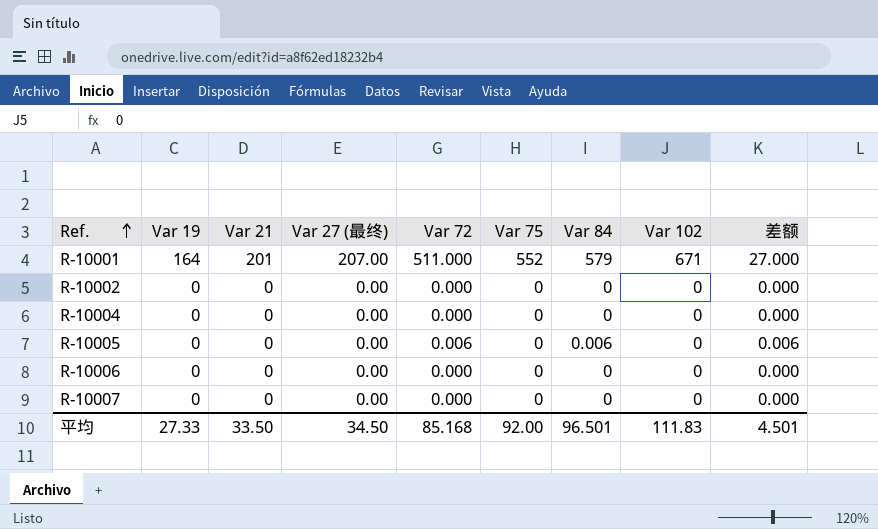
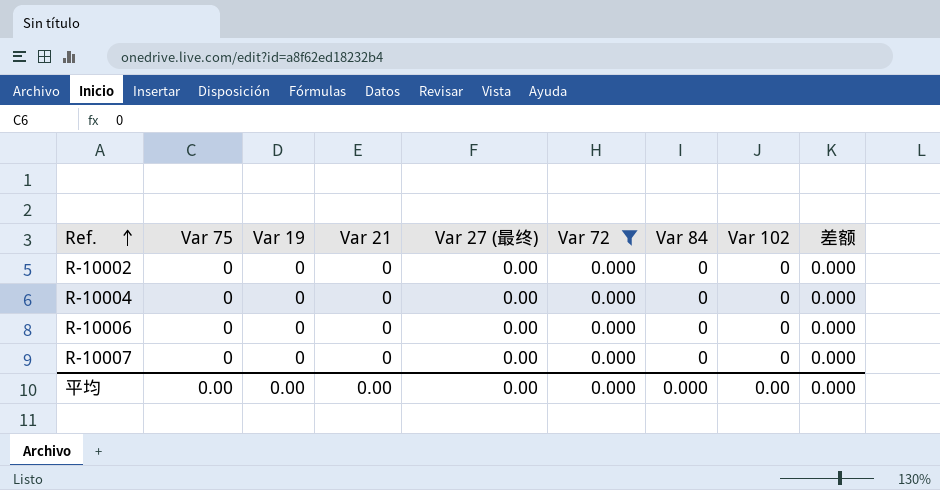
filter: none -> Var 72 = 0.000
column Var 75 | position: 6 -> 2
平均 | Var 75: 92.00 -> 0.00
平均 | Var 19: 27.33 -> 0.00
平均 | Var 21: 33.50 -> 0.00
平均 | Var 27 (最终): 34.50 -> 0.00
平均 | Var 72: 85.168 -> 0.000
平均 | Var 84: 96.501 -> 0.000
平均 | Var 102: 111.83 -> 0.00
平均 | 差额: 4.501 -> 0.000

